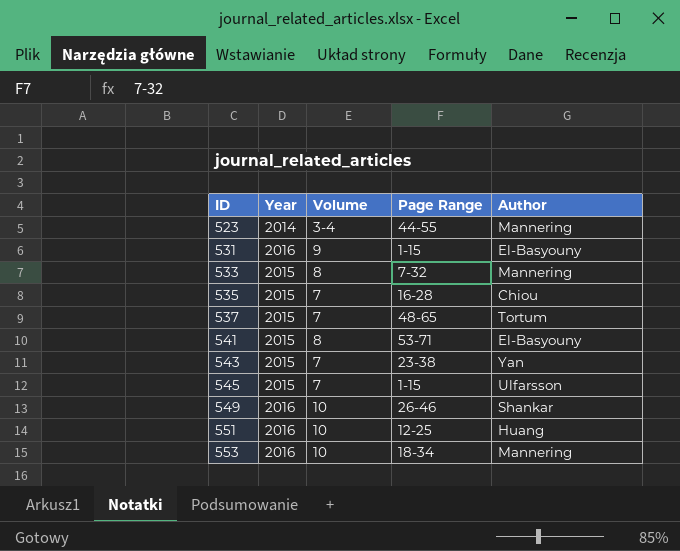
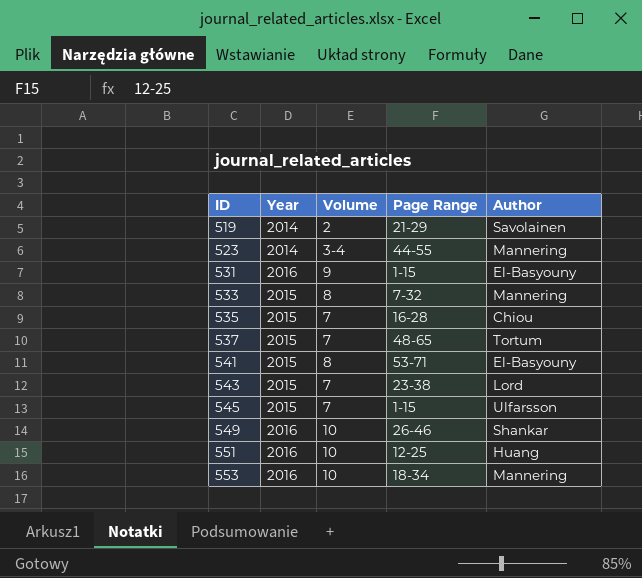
row 519: none -> 2014 | 2 | 21-29 | Savolainen
543 | Author: Yan -> Lord

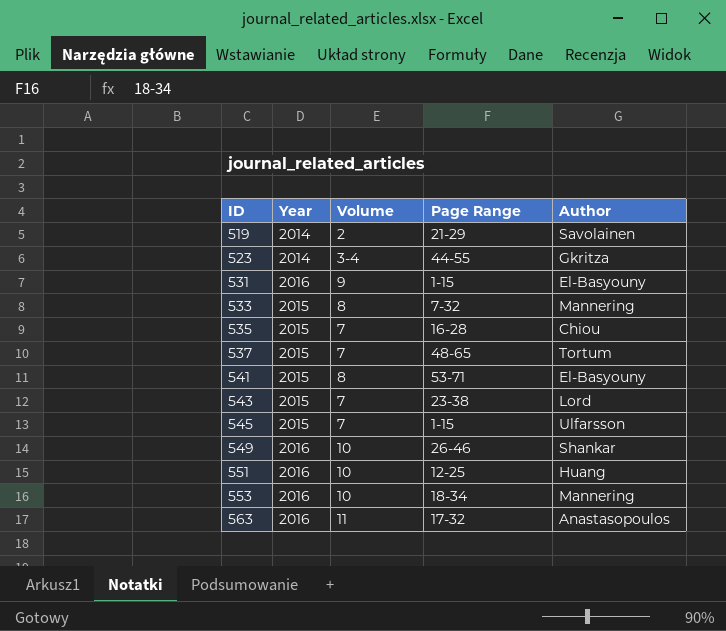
523 | Author: Mannering -> Gkritza
row 563: none -> 2016 | 11 | 17-32 | Anastasopoulos

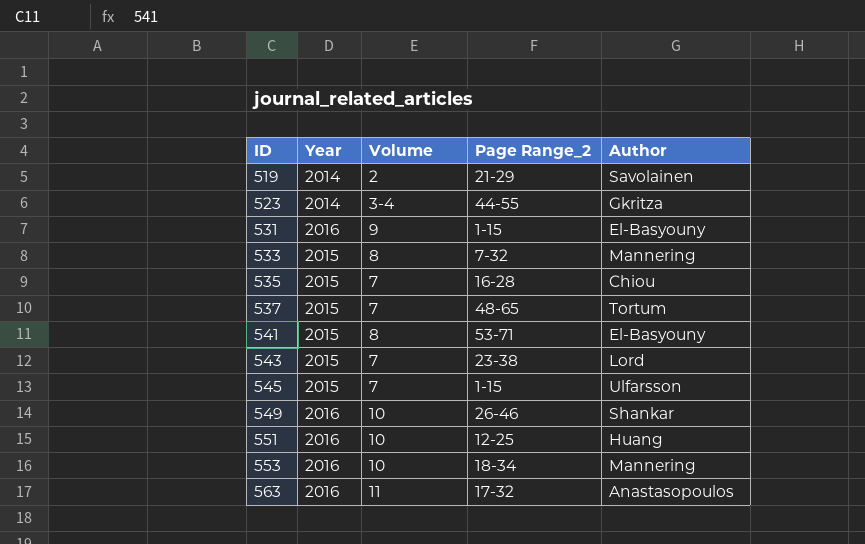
column name: Page Range -> Page Range_2

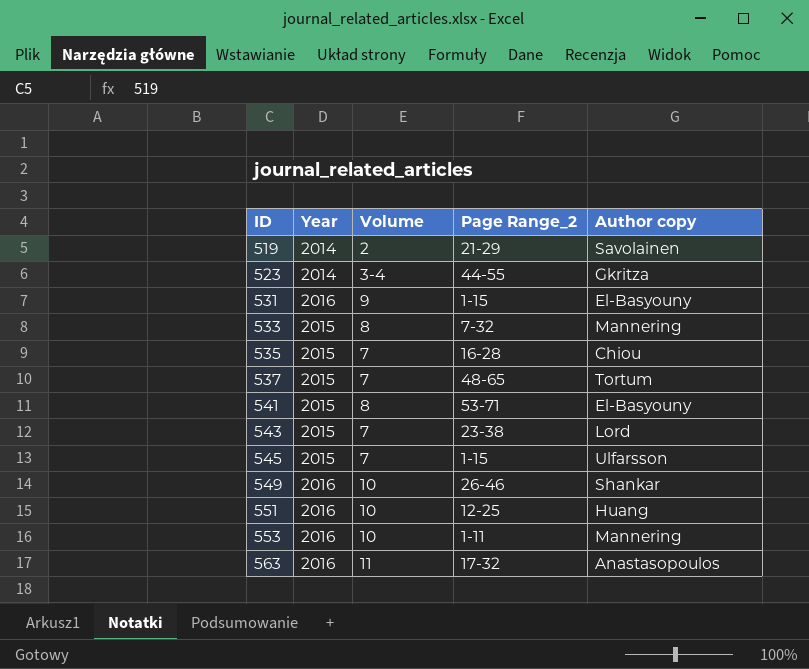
column name: Author -> Author copy
553 | Page Range_2: 18-34 -> 1-11

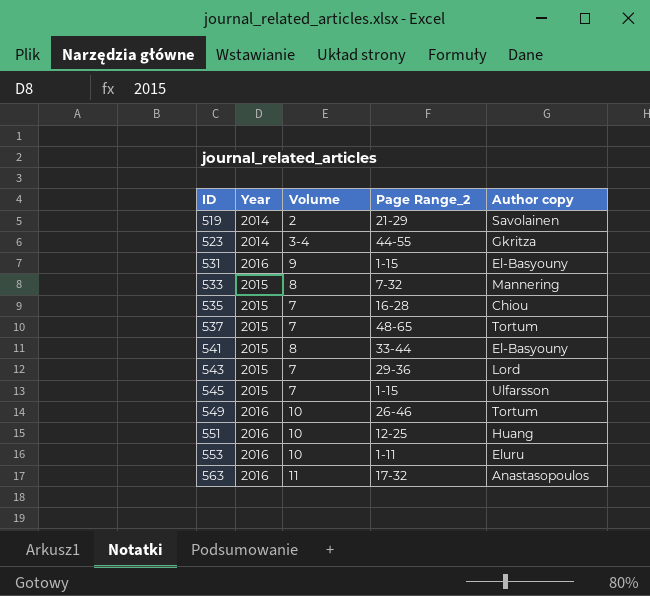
541 | Page Range_2: 53-71 -> 33-44
543 | Page Range_2: 23-38 -> 29-36
549 | Author copy: Shankar -> Tortum
553 | Author copy: Mannering -> Eluru

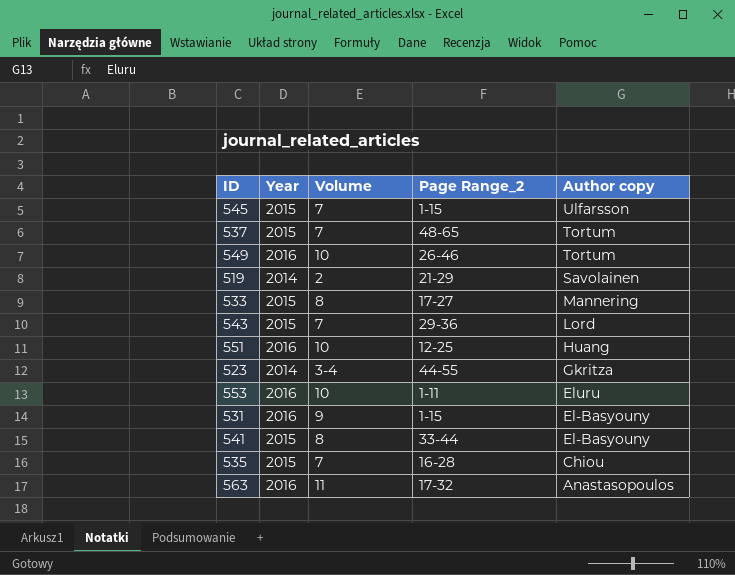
row order: ID ascending -> Author copy descending
533 | Page Range_2: 7-32 -> 17-27

